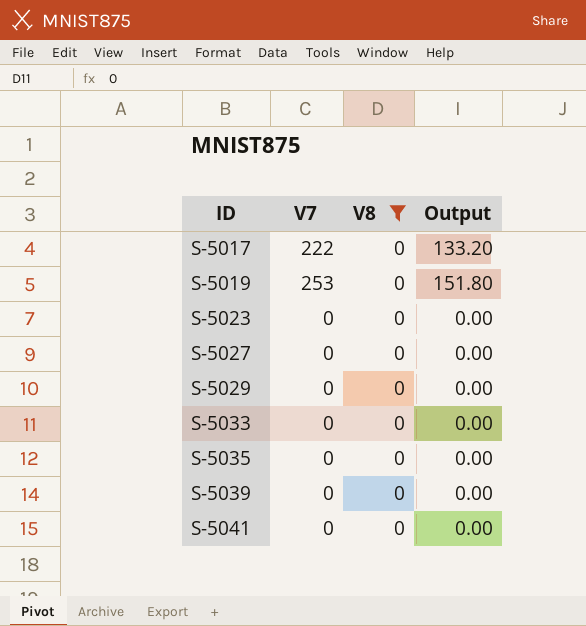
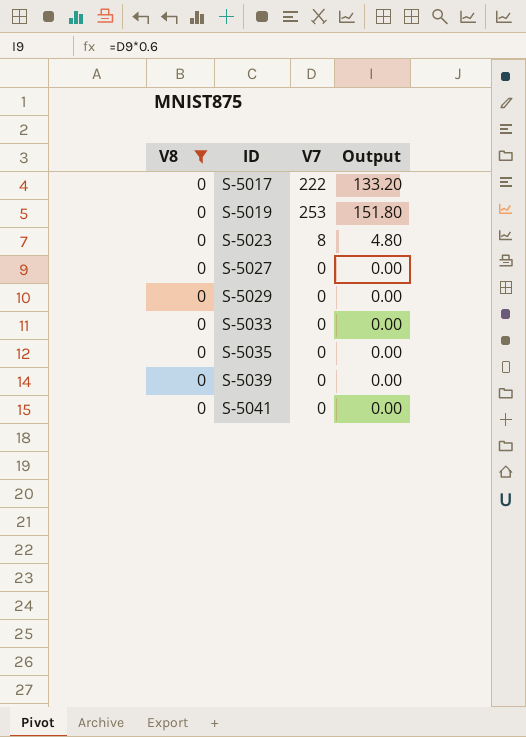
column V8 | position: 3 -> 1
S-5023 | V7: 0 -> 8
S-5023 | Output: 0.00 -> 4.80

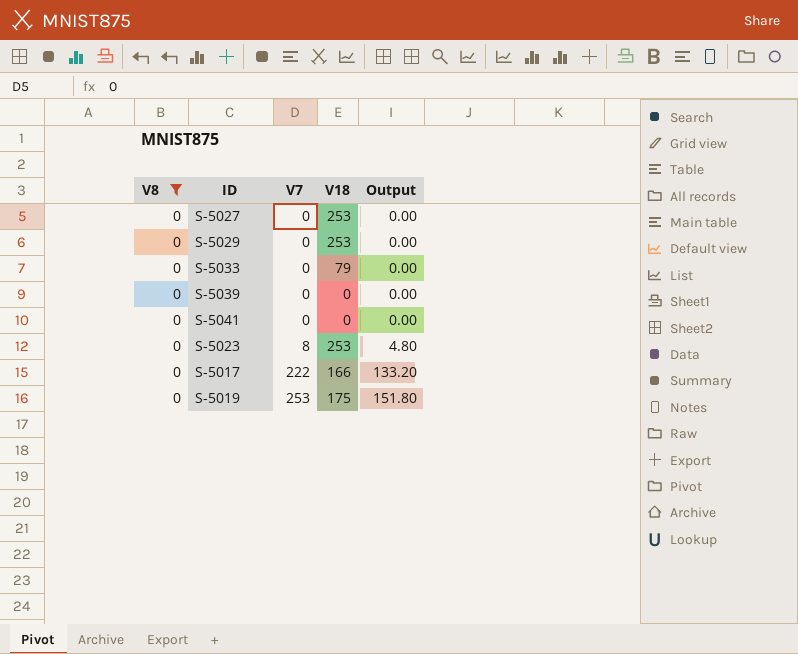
row order: ID ascending -> V7 ascending
column V18 | position: none -> 4
row S-5035: 0 | 0 | 0.00 -> none

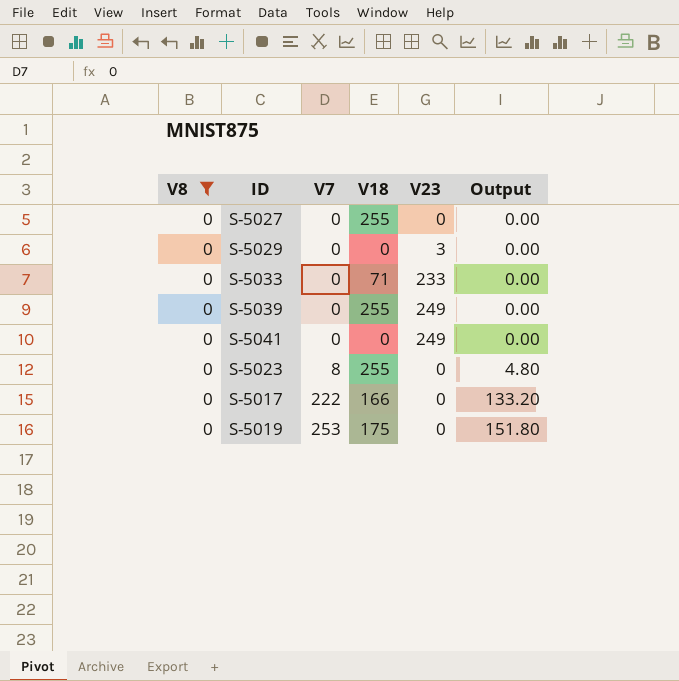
column V23 | position: none -> 5
S-5027 | V18: 253 -> 255
S-5029 | V18: 253 -> 0
S-5033 | V18: 79 -> 71
S-5039 | V18: 0 -> 255
S-5023 | V18: 253 -> 255

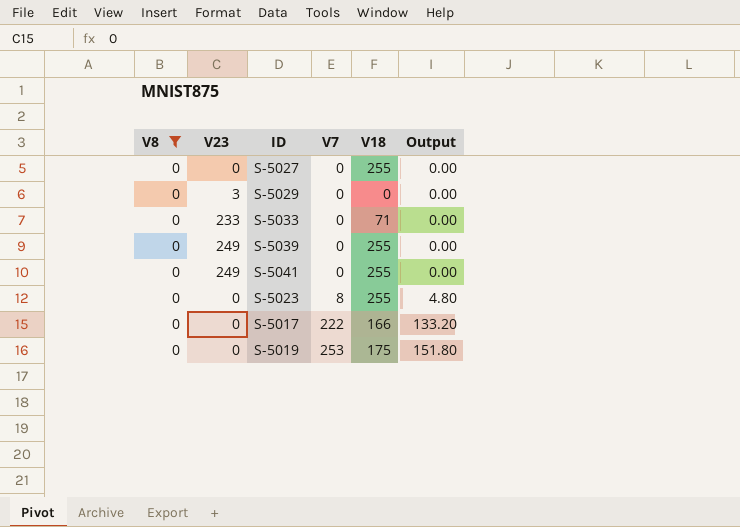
column V23 | position: 5 -> 2
S-5041 | V18: 0 -> 255

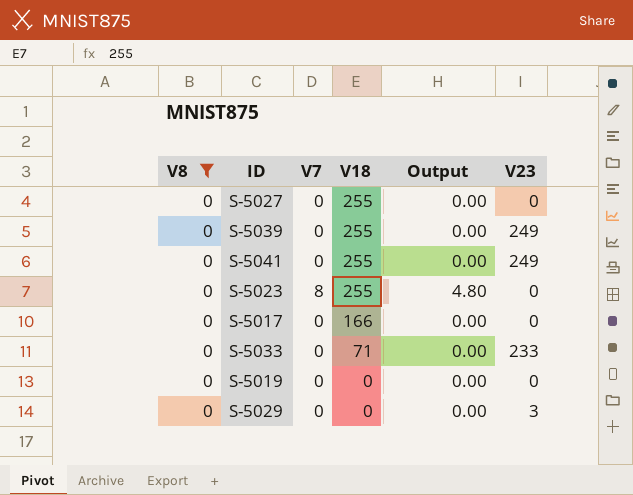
row order: V7 ascending -> V18 descending
column V23 | position: 2 -> 6
S-5017 | V7: 222 -> 0
S-5017 | Output: 133.20 -> 0.00
S-5019 | V7: 253 -> 0
S-5019 | V18: 175 -> 0
S-5019 | Output: 151.80 -> 0.00

